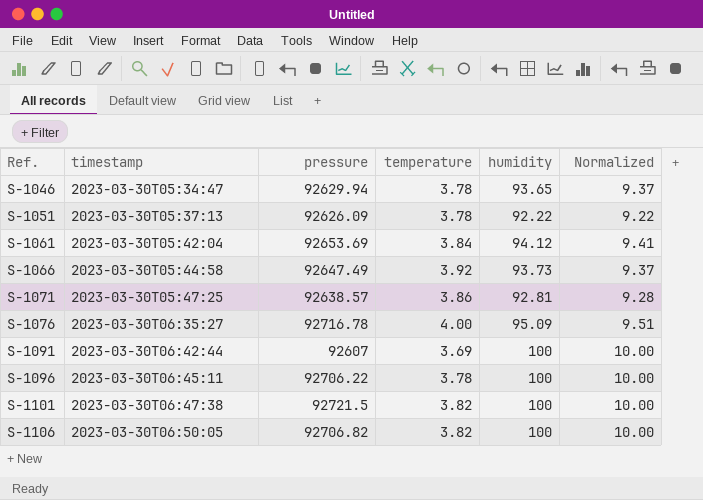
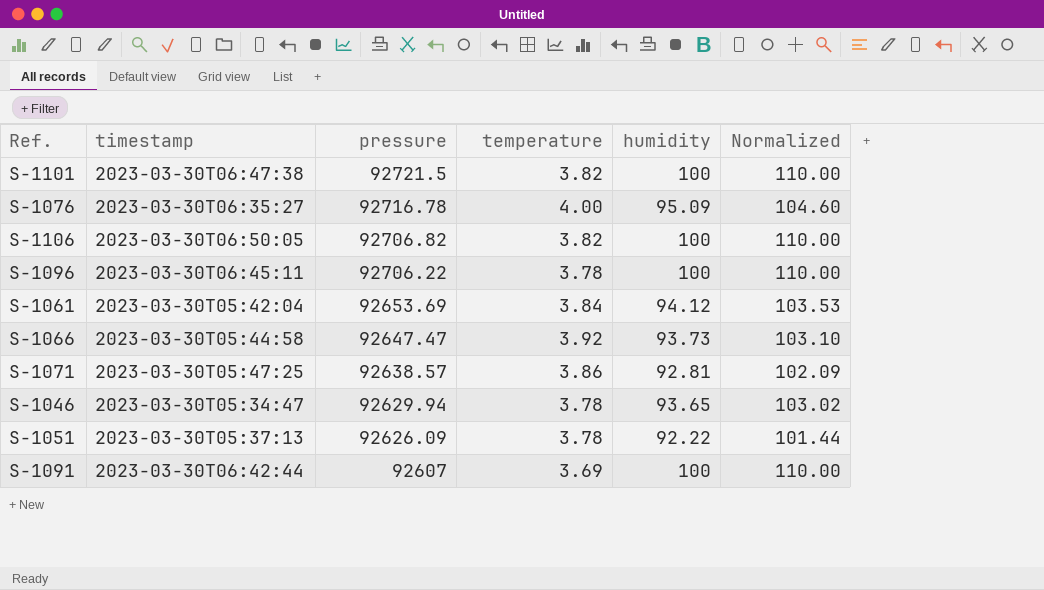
row order: Ref. ascending -> pressure descending
column Normalized | formula: [humidity] * 0.1 -> [humidity] * 1.1
S-1066 | pressure: 92647.49 -> 92647.47

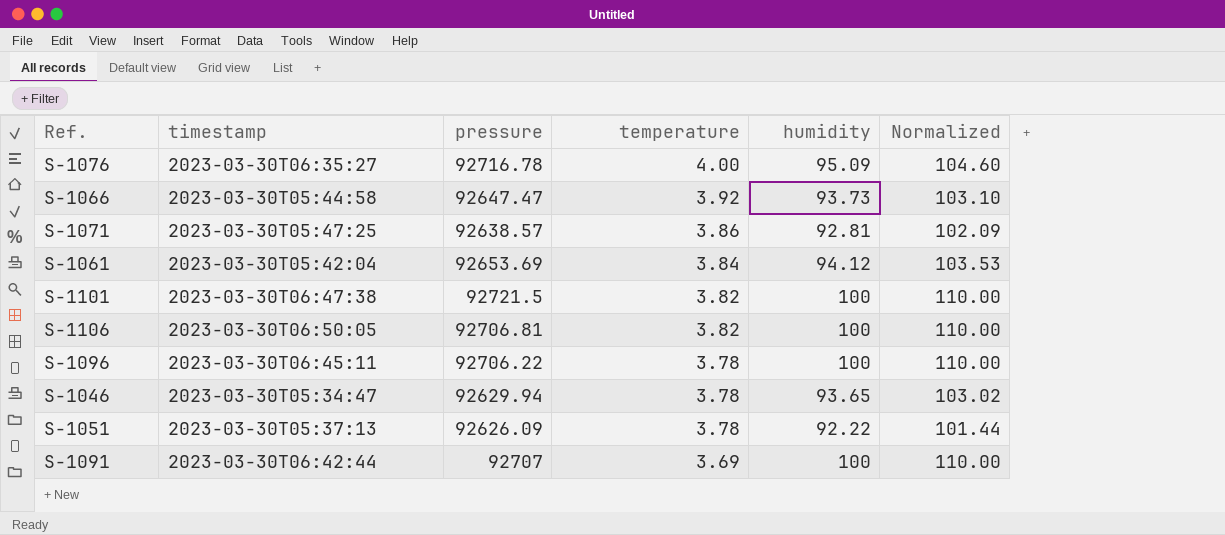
row order: pressure descending -> temperature descending
S-1106 | pressure: 92706.82 -> 92706.81
S-1091 | pressure: 92607 -> 92707

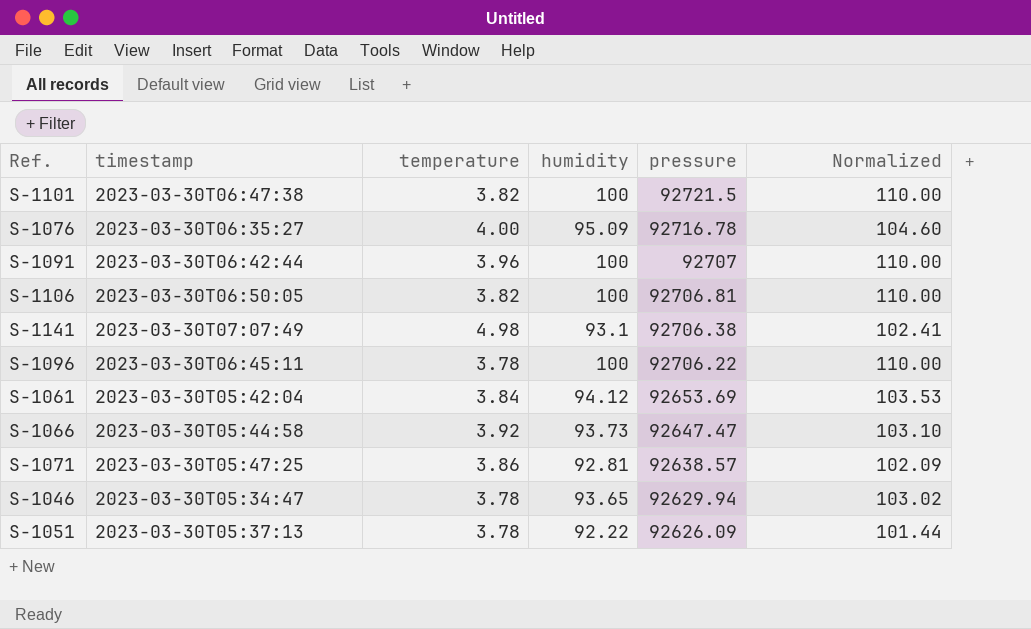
row order: temperature descending -> pressure descending
column pressure | position: 3 -> 5
S-1091 | temperature: 3.69 -> 3.96
row S-1141: none -> 2023-03-30T07:07:49 | 4.98 | 93.1 | 92706.38 | 102.41

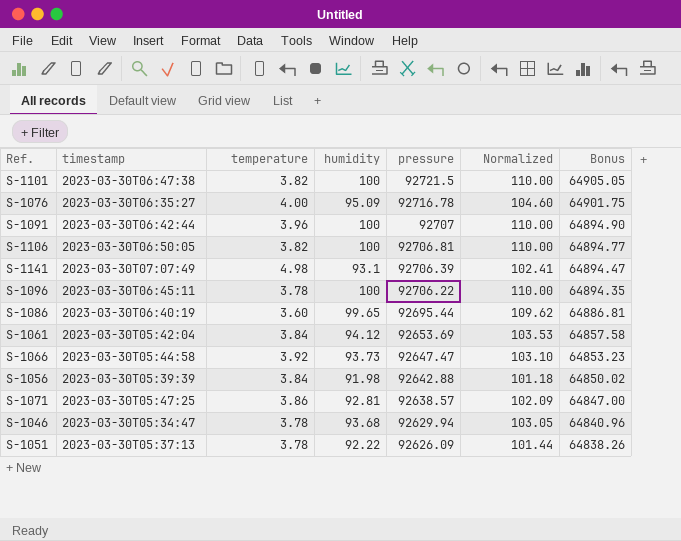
column Bonus | formula: none -> [pressure] * 0.7
S-1141 | pressure: 92706.38 -> 92706.39
row S-1086: none -> 2023-03-30T06:40:19 | 3.60 | 99.65 | 92695.44 | 109.62 | 64886.81
row S-1056: none -> 2023-03-30T05:39:39 | 3.84 | 91.98 | 92642.88 | 101.18 | 64850.02
S-1046 | humidity: 93.65 -> 93.68
S-1046 | Normalized: 103.02 -> 103.05

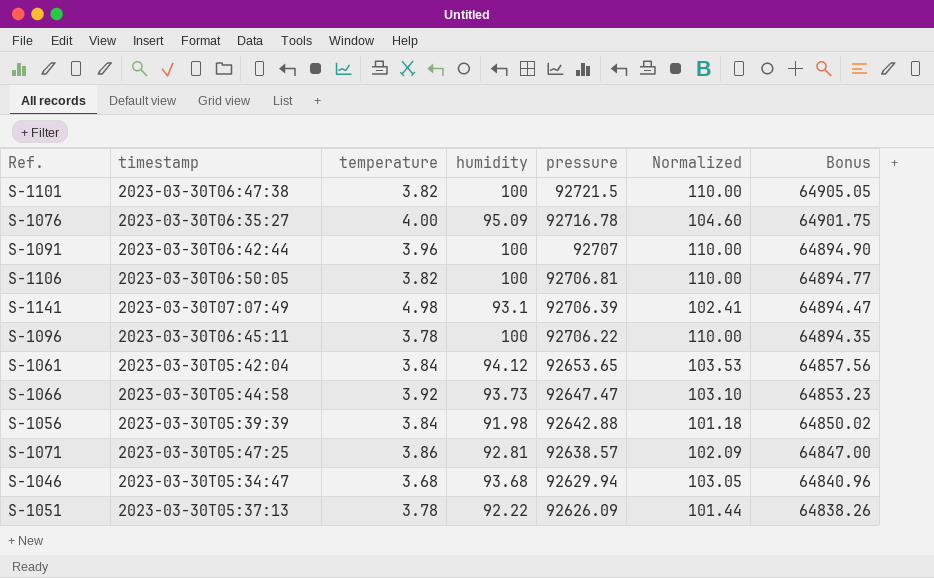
row S-1086: 2023-03-30T06:40:19 | 3.60 | 99.65 | 92695.44 | 109.62 | 64886.81 -> none
S-1061 | pressure: 92653.69 -> 92653.65
S-1061 | Bonus: 64857.58 -> 64857.56
S-1046 | temperature: 3.78 -> 3.68

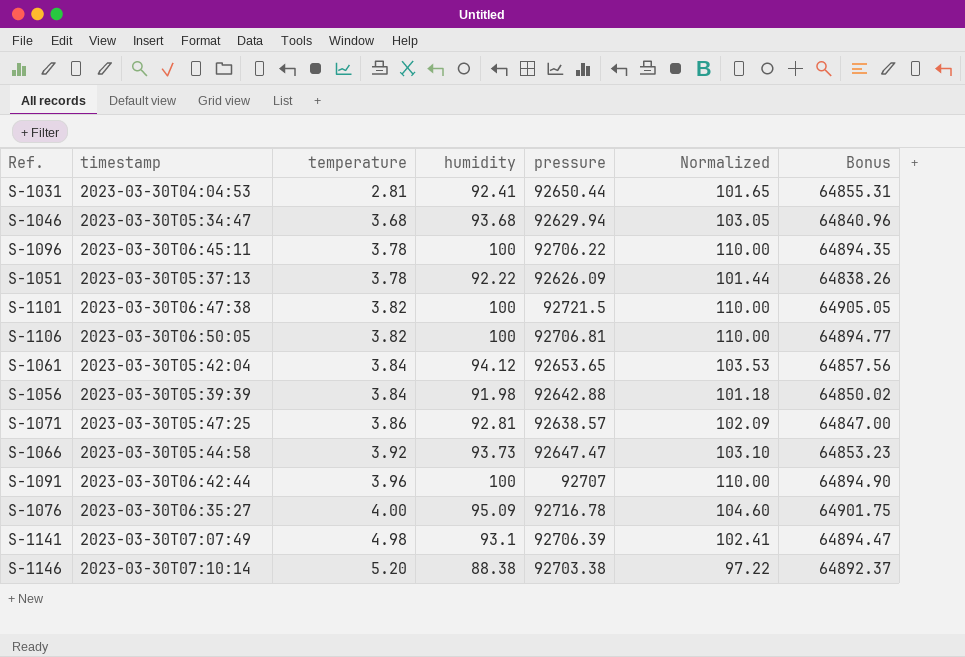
row order: pressure descending -> temperature ascending
row S-1031: none -> 2023-03-30T04:04:53 | 2.81 | 92.41 | 92650.44 | 101.65 | 64855.31
row S-1146: none -> 2023-03-30T07:10:14 | 5.20 | 88.38 | 92703.38 | 97.22 | 64892.37

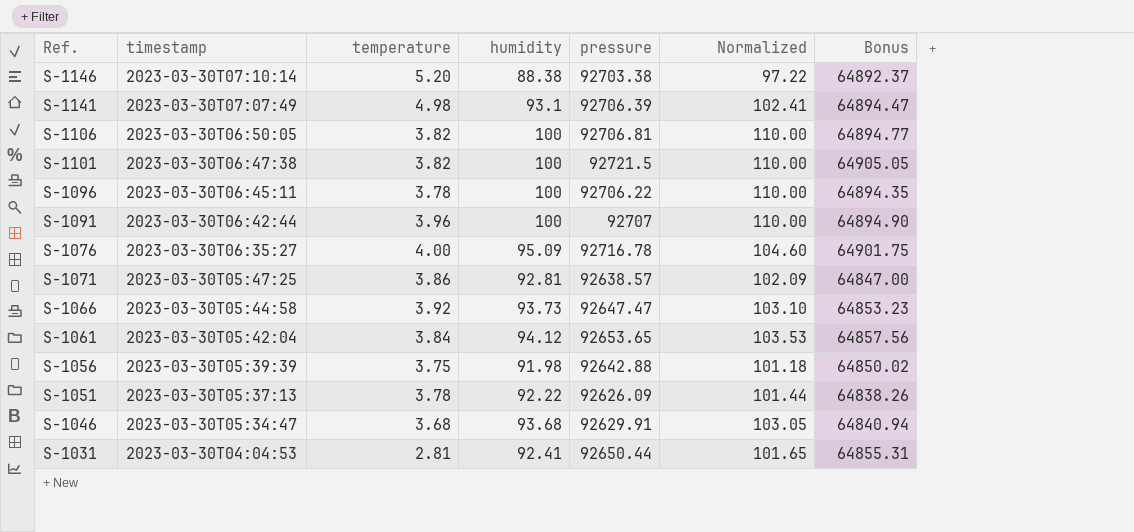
row order: temperature ascending -> Ref. descending
S-1056 | temperature: 3.84 -> 3.75
S-1046 | pressure: 92629.94 -> 92629.91
S-1046 | Bonus: 64840.96 -> 64840.94

